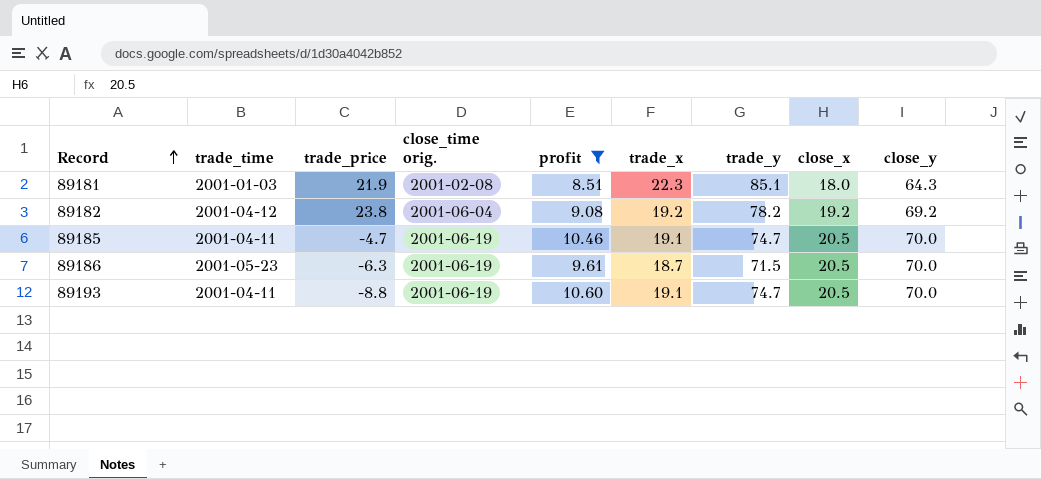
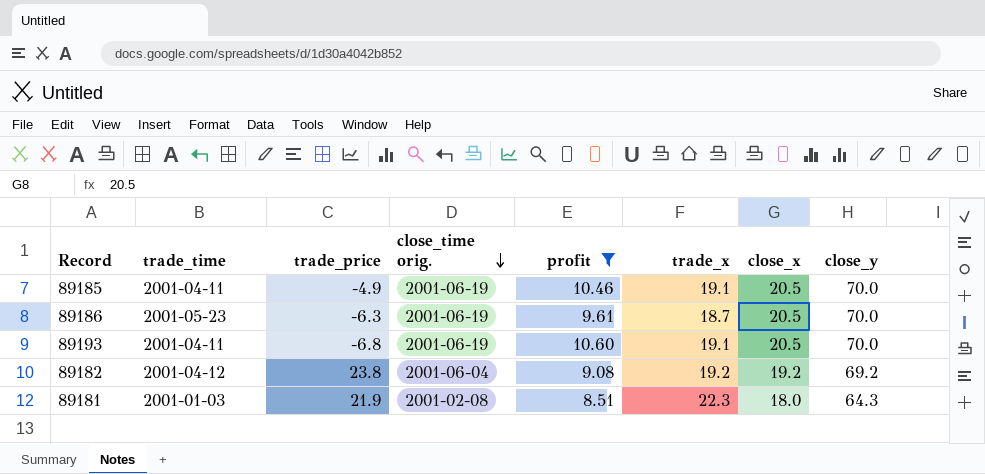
row order: Record ascending -> close_time orig. descending
column trade_y | position: 7 -> none
89185 | trade_price: -4.7 -> -4.9
89193 | trade_price: -8.8 -> -6.8

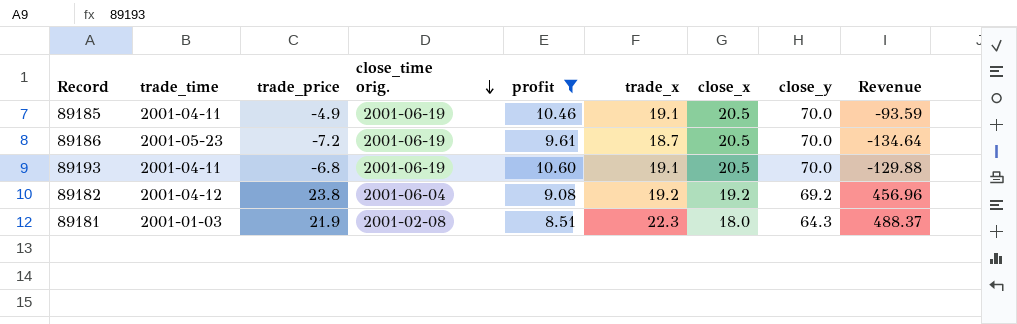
column Revenue | formula: none -> [trade_price] * [trade_x]
89186 | trade_price: -6.3 -> -7.2

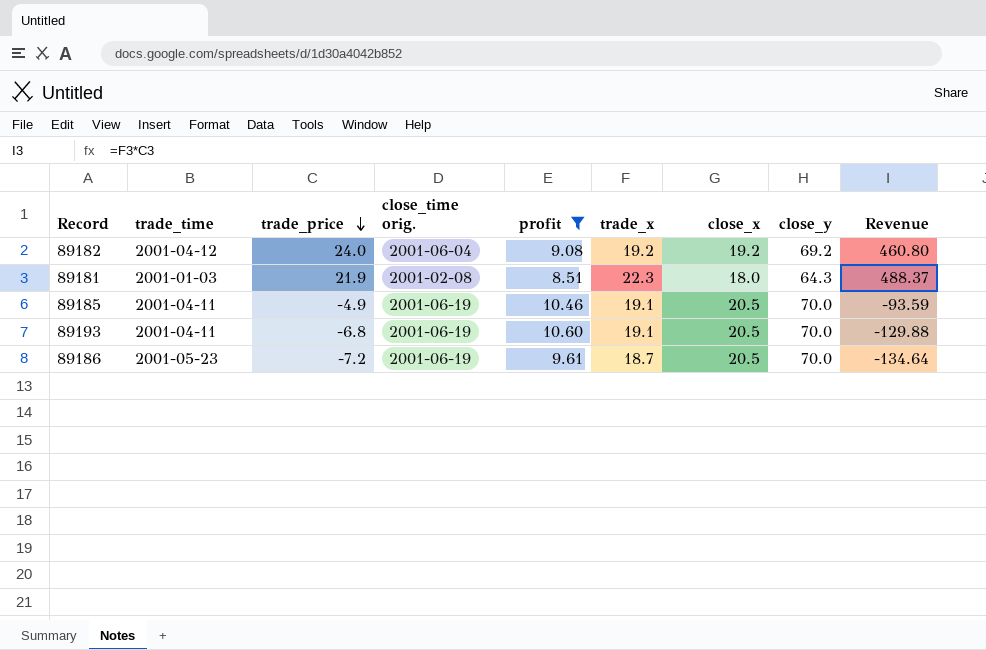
row order: close_time orig. descending -> trade_price descending
89182 | trade_price: 23.8 -> 24.0
89182 | Revenue: 456.96 -> 460.80

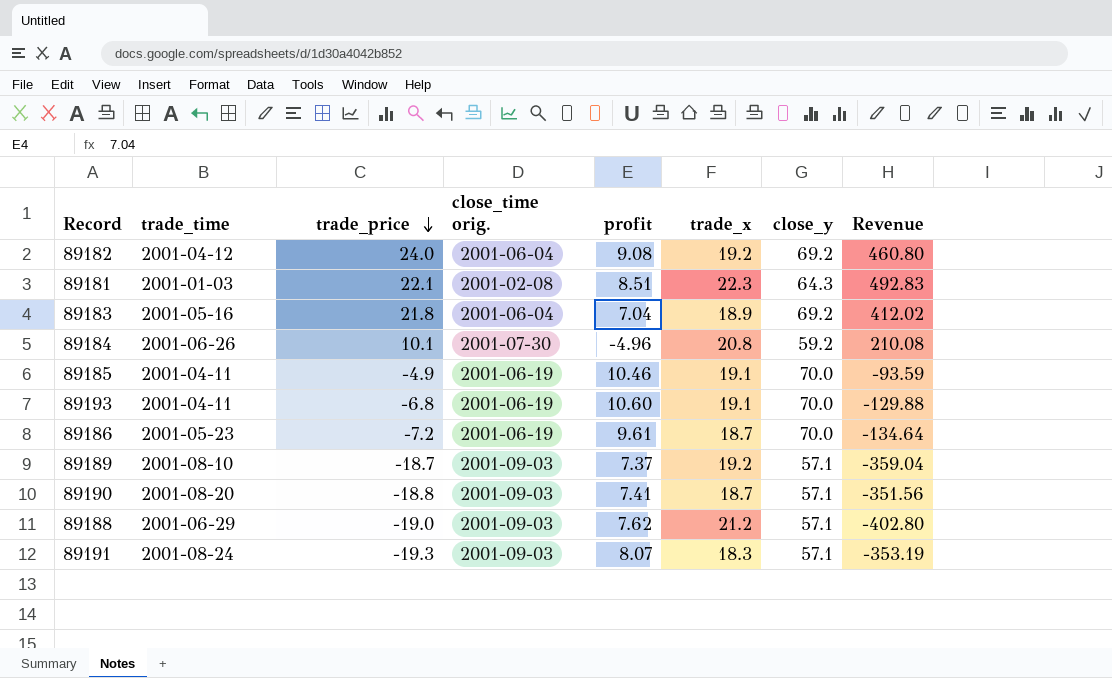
filter: profit >= 8.51 -> none
column close_x | position: 7 -> none
89181 | trade_price: 21.9 -> 22.1
89181 | Revenue: 488.37 -> 492.83

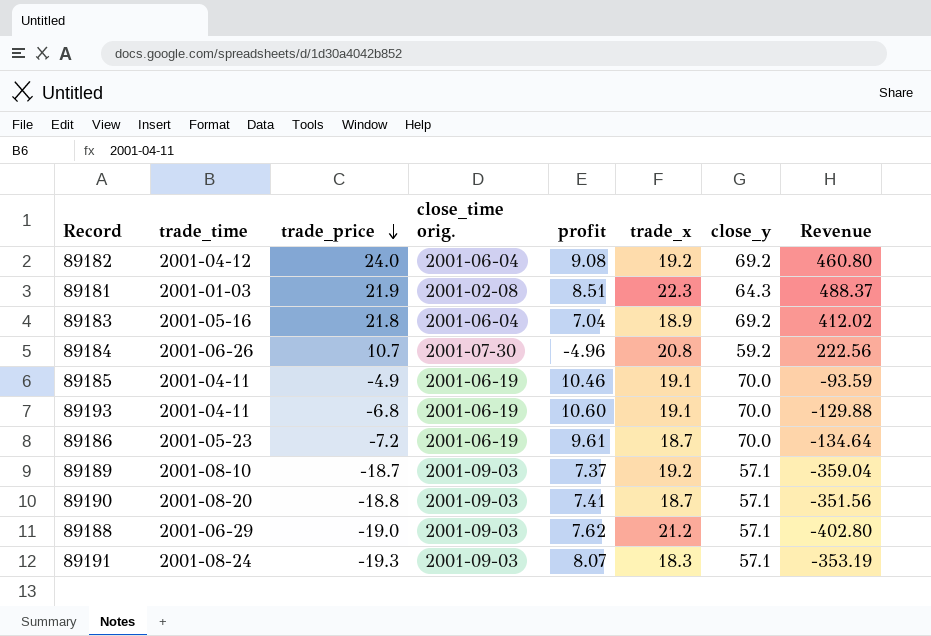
89181 | trade_price: 22.1 -> 21.9
89181 | Revenue: 492.83 -> 488.37
89184 | trade_price: 10.1 -> 10.7
89184 | Revenue: 210.08 -> 222.56

